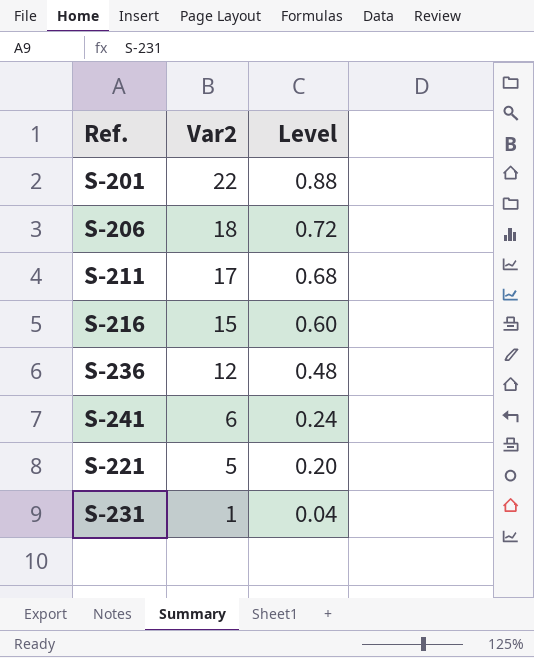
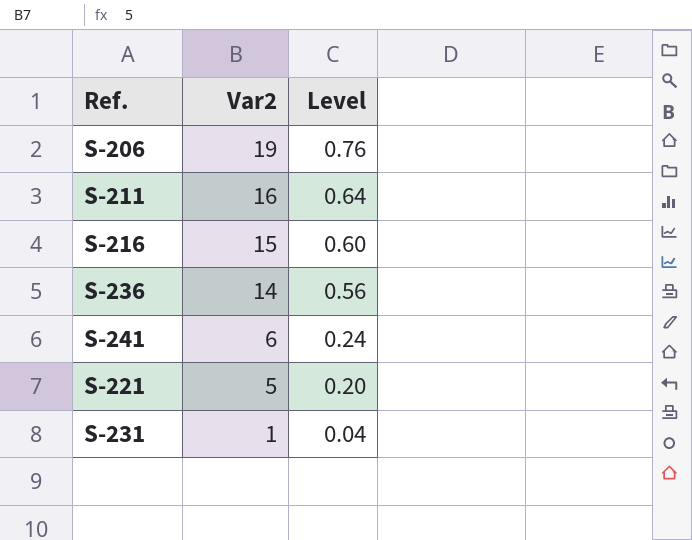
row S-201: 22 | 0.88 -> none
S-206 | Var2: 18 -> 19
S-206 | Level: 0.72 -> 0.76
S-211 | Var2: 17 -> 16
S-211 | Level: 0.68 -> 0.64
S-236 | Var2: 12 -> 14
S-236 | Level: 0.48 -> 0.56

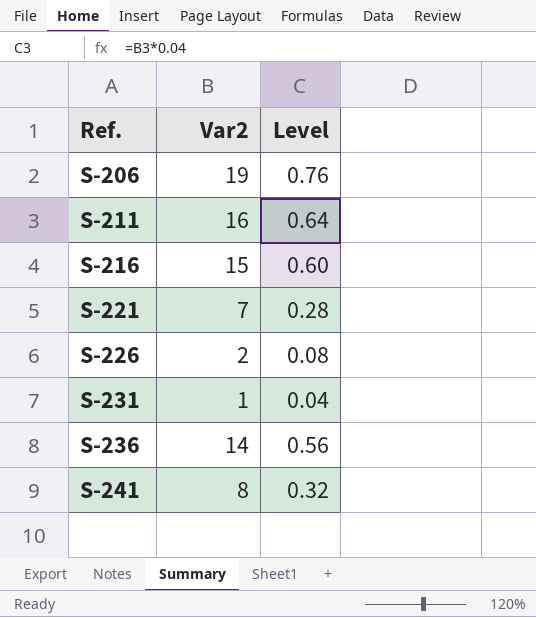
row order: Var2 descending -> Ref. ascending
S-221 | Var2: 5 -> 7
S-221 | Level: 0.20 -> 0.28
row S-226: none -> 2 | 0.08
S-241 | Var2: 6 -> 8
S-241 | Level: 0.24 -> 0.32

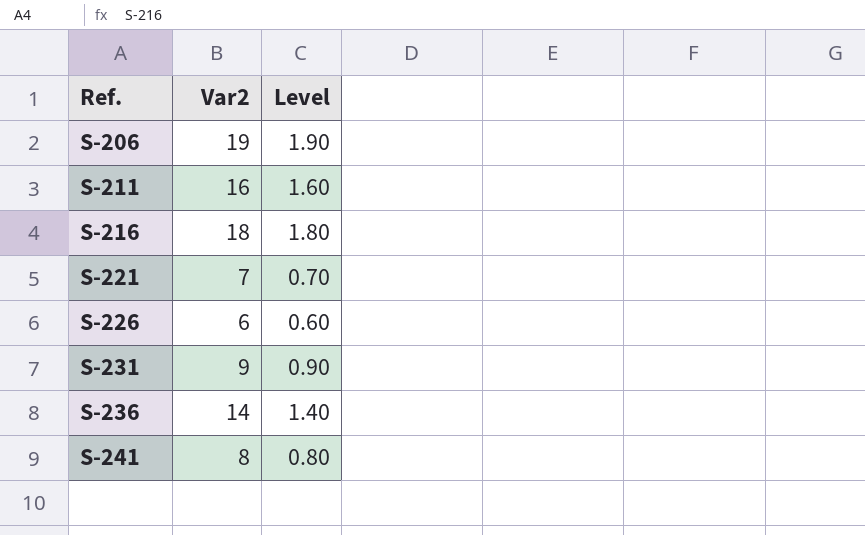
column Level | formula: [Var2] * 0.04 -> [Var2] * 0.1
S-216 | Var2: 15 -> 18
S-226 | Var2: 2 -> 6
S-231 | Var2: 1 -> 9

